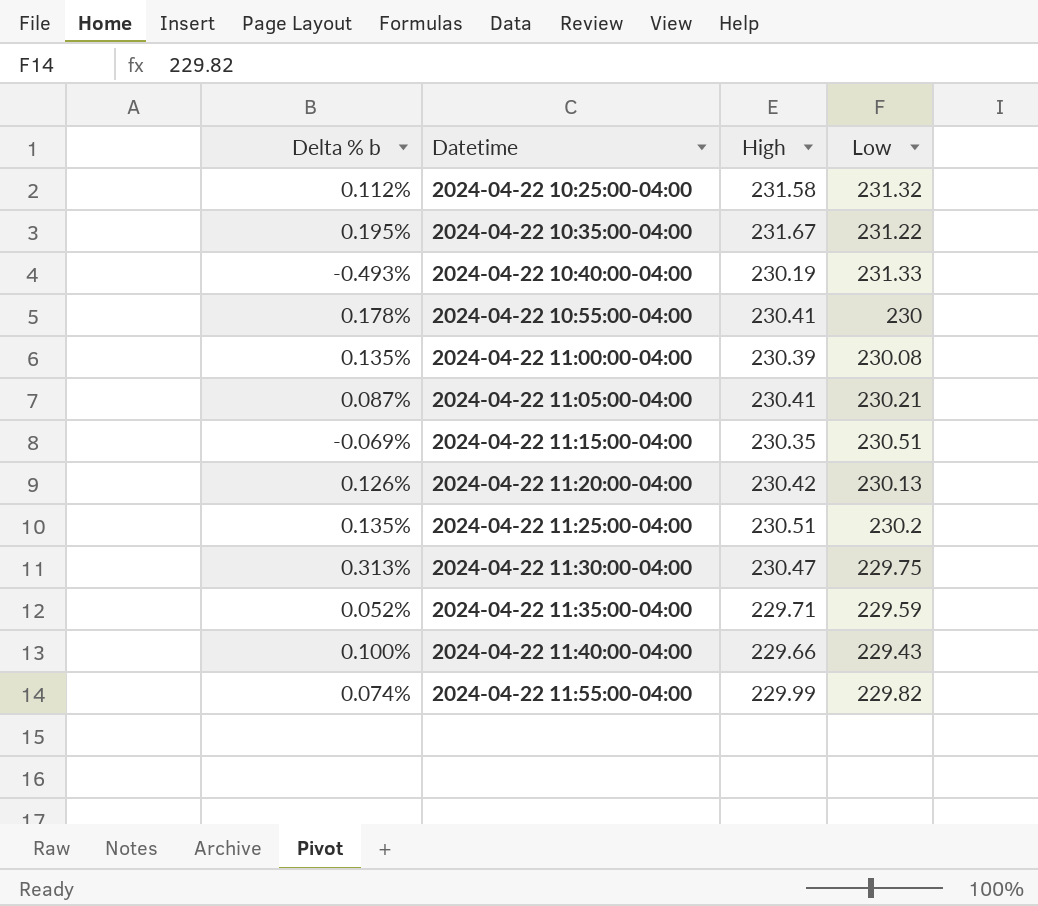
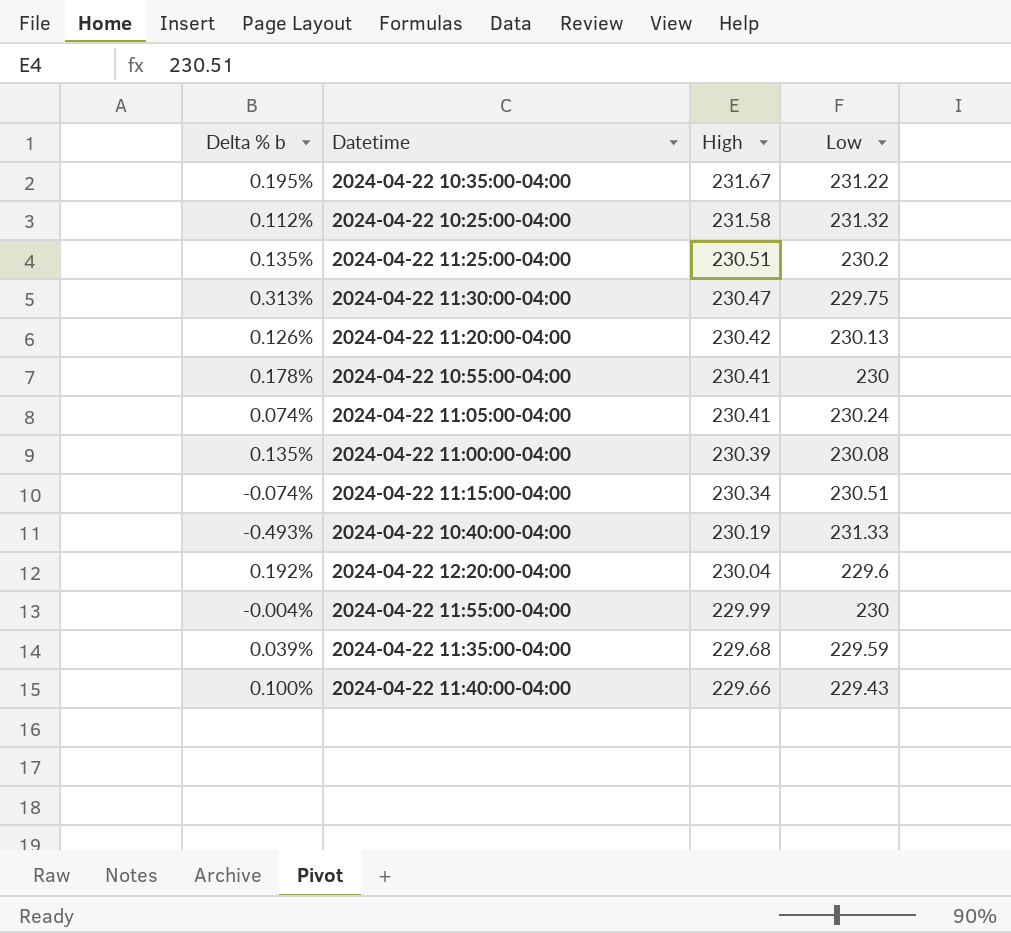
row order: Datetime ascending -> High descending
2024-04-22 11:05:00-04:00 | Delta % b: 0.087% -> 0.074%
2024-04-22 11:05:00-04:00 | Low: 230.21 -> 230.24
2024-04-22 11:15:00-04:00 | Delta % b: -0.069% -> -0.074%
2024-04-22 11:15:00-04:00 | High: 230.35 -> 230.34
row 2024-04-22 12:20:00-04:00: none -> 0.192% | 230.04 | 229.6
2024-04-22 11:55:00-04:00 | Delta % b: 0.074% -> -0.004%
2024-04-22 11:55:00-04:00 | Low: 229.82 -> 230
2024-04-22 11:35:00-04:00 | Delta % b: 0.052% -> 0.039%
2024-04-22 11:35:00-04:00 | High: 229.71 -> 229.68

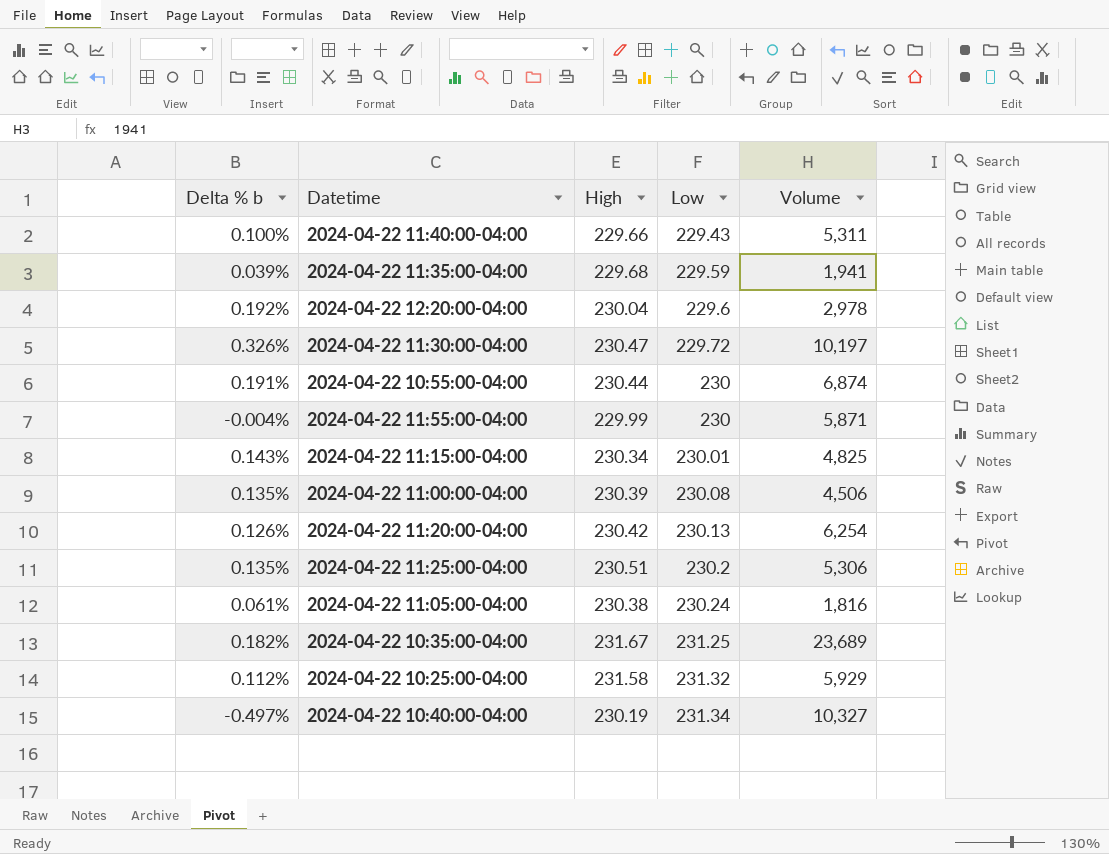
row order: High descending -> Low ascending
column Volume | position: none -> 5
2024-04-22 11:30:00-04:00 | Delta % b: 0.313% -> 0.326%
2024-04-22 11:30:00-04:00 | Low: 229.75 -> 229.72
2024-04-22 10:55:00-04:00 | Delta % b: 0.178% -> 0.191%
2024-04-22 10:55:00-04:00 | High: 230.41 -> 230.44
2024-04-22 11:15:00-04:00 | Delta % b: -0.074% -> 0.143%
2024-04-22 11:15:00-04:00 | Low: 230.51 -> 230.01
2024-04-22 11:05:00-04:00 | Delta % b: 0.074% -> 0.061%
2024-04-22 11:05:00-04:00 | High: 230.41 -> 230.38
2024-04-22 10:35:00-04:00 | Delta % b: 0.195% -> 0.182%
2024-04-22 10:35:00-04:00 | Low: 231.22 -> 231.25
2024-04-22 10:40:00-04:00 | Delta % b: -0.493% -> -0.497%
2024-04-22 10:40:00-04:00 | Low: 231.33 -> 231.34

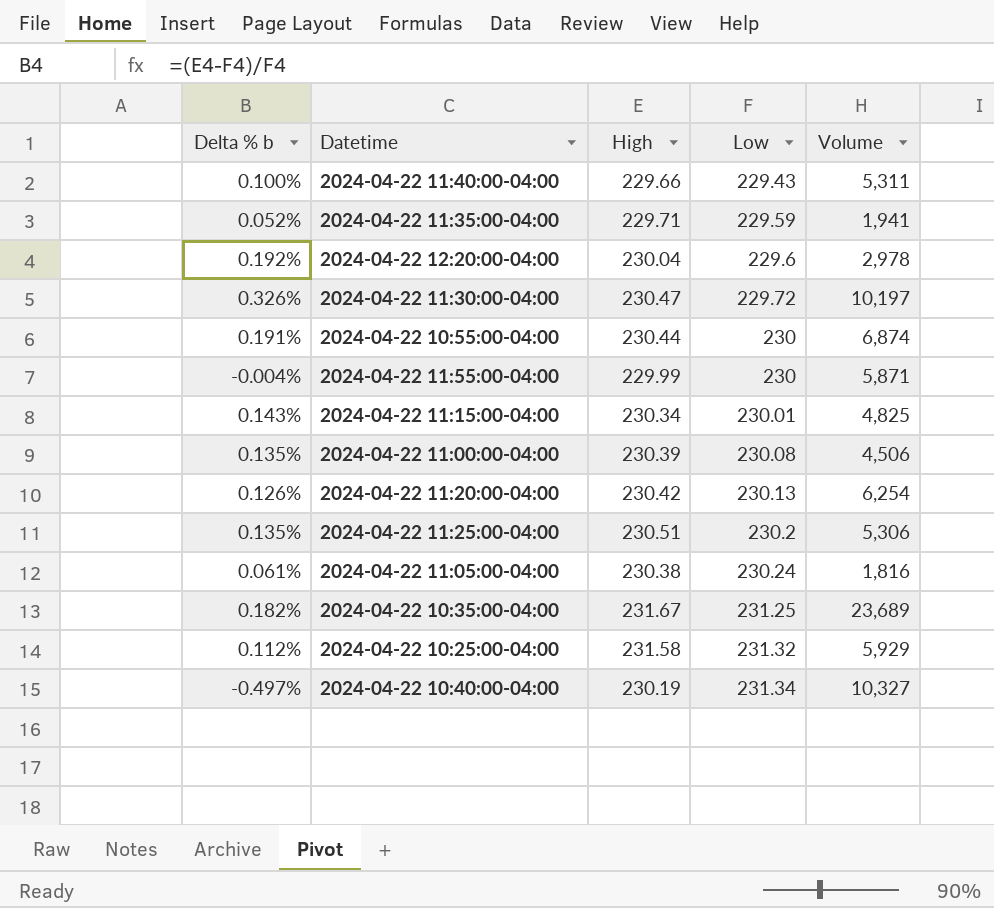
2024-04-22 11:35:00-04:00 | Delta % b: 0.039% -> 0.052%
2024-04-22 11:35:00-04:00 | High: 229.68 -> 229.71

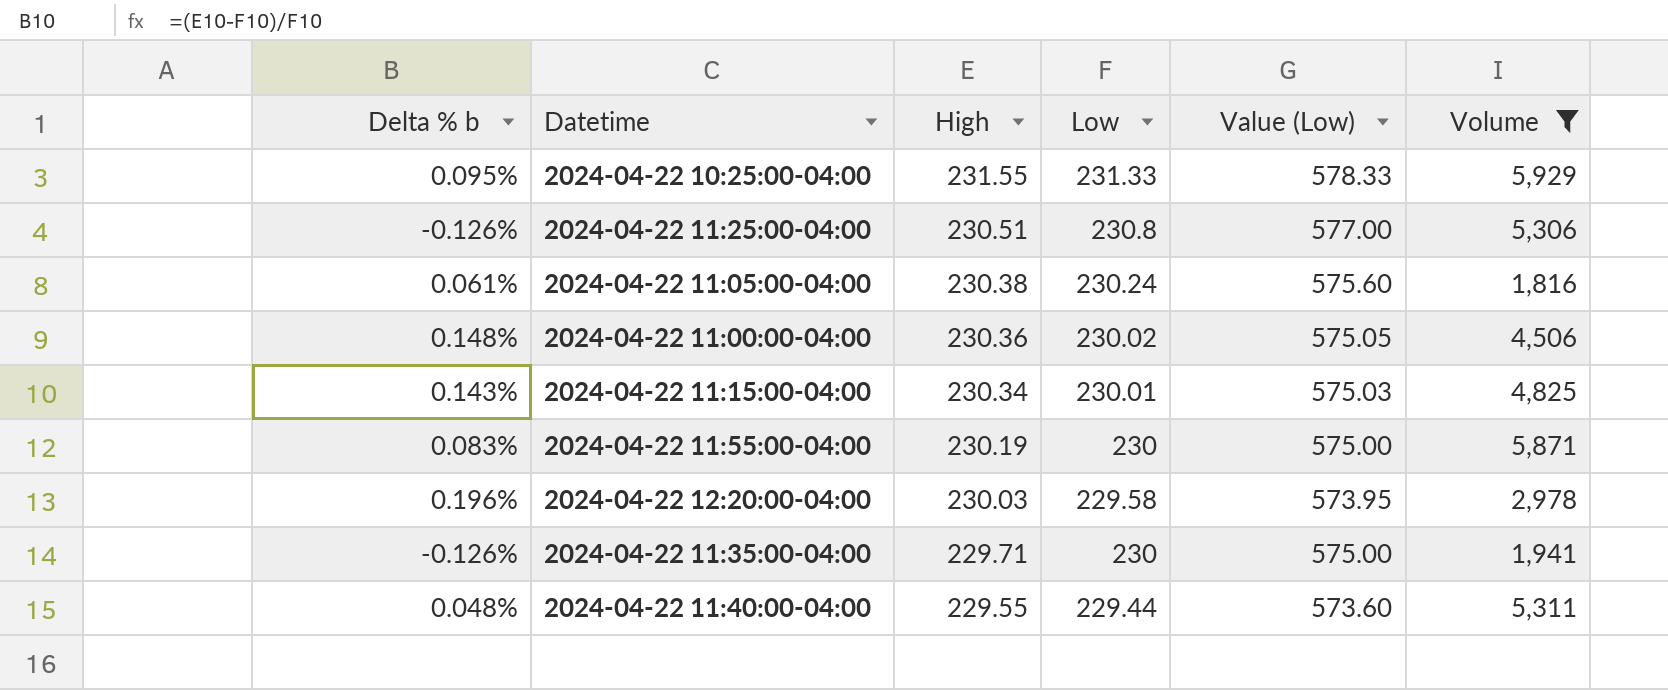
filter: none -> Volume <= 5,929
row order: Low ascending -> High descending
column Value (Low) | formula: none -> [Low] * 2.5
2024-04-22 10:25:00-04:00 | Delta % b: 0.112% -> 0.095%
2024-04-22 10:25:00-04:00 | High: 231.58 -> 231.55
2024-04-22 10:25:00-04:00 | Low: 231.32 -> 231.33
2024-04-22 11:25:00-04:00 | Delta % b: 0.135% -> -0.126%
2024-04-22 11:25:00-04:00 | Low: 230.2 -> 230.8
2024-04-22 11:00:00-04:00 | Delta % b: 0.135% -> 0.148%
2024-04-22 11:00:00-04:00 | High: 230.39 -> 230.36
2024-04-22 11:00:00-04:00 | Low: 230.08 -> 230.02
2024-04-22 11:55:00-04:00 | Delta % b: -0.004% -> 0.083%
2024-04-22 11:55:00-04:00 | High: 229.99 -> 230.19
2024-04-22 12:20:00-04:00 | Delta % b: 0.192% -> 0.196%
2024-04-22 12:20:00-04:00 | High: 230.04 -> 230.03
2024-04-22 12:20:00-04:00 | Low: 229.6 -> 229.58
2024-04-22 11:35:00-04:00 | Delta % b: 0.052% -> -0.126%
2024-04-22 11:35:00-04:00 | Low: 229.59 -> 230
2024-04-22 11:40:00-04:00 | Delta % b: 0.100% -> 0.048%
2024-04-22 11:40:00-04:00 | High: 229.66 -> 229.55
2024-04-22 11:40:00-04:00 | Low: 229.43 -> 229.44

